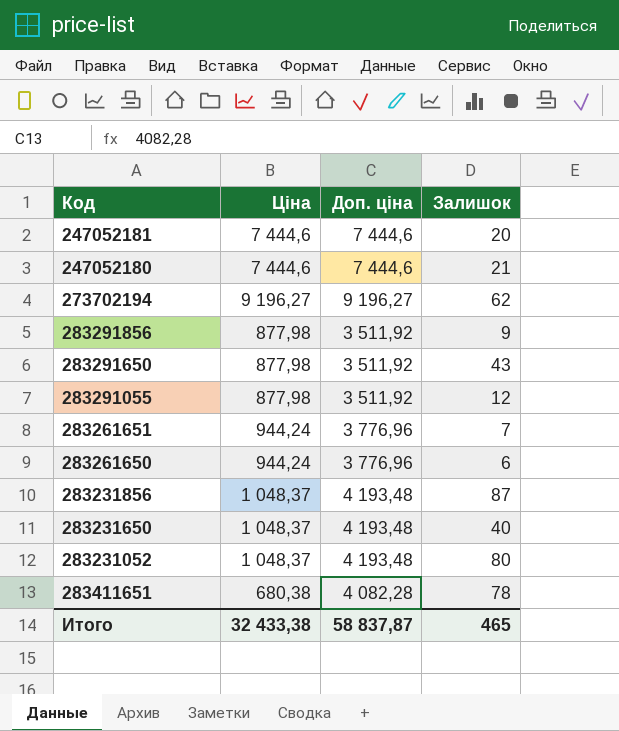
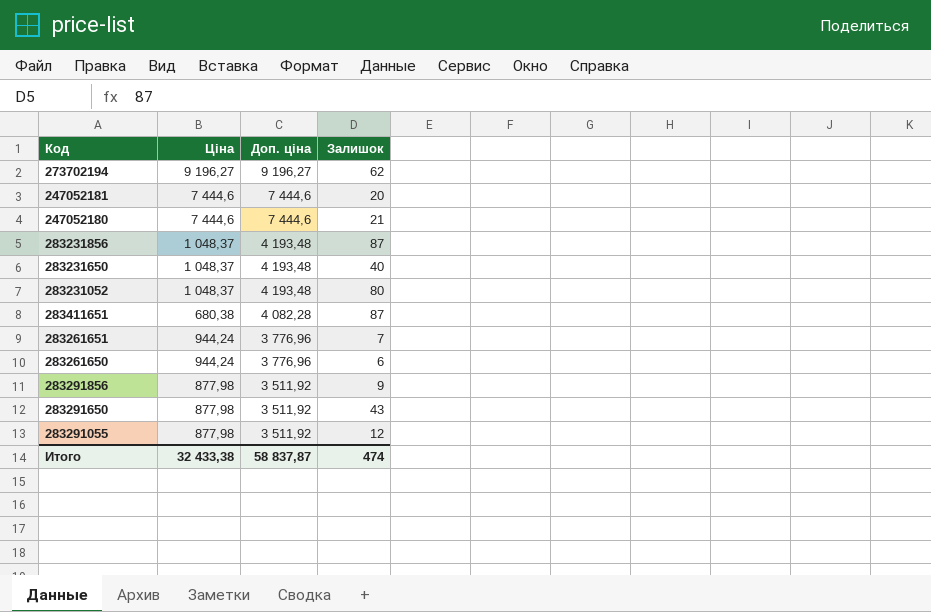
row order: none -> Доп. ціна descending
283411651 | Залишок: 78 -> 87
Итого | Залишок: 465 -> 474

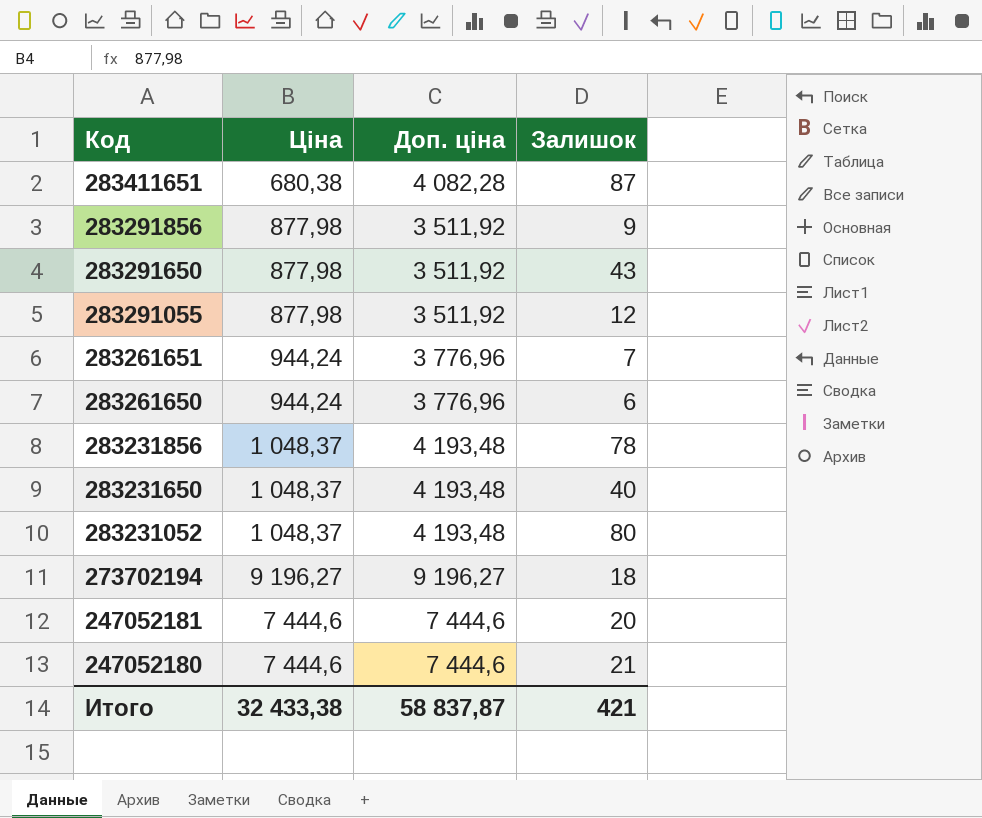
row order: Доп. ціна descending -> Код descending
283231856 | Залишок: 87 -> 78
273702194 | Залишок: 62 -> 18
Итого | Залишок: 474 -> 421

